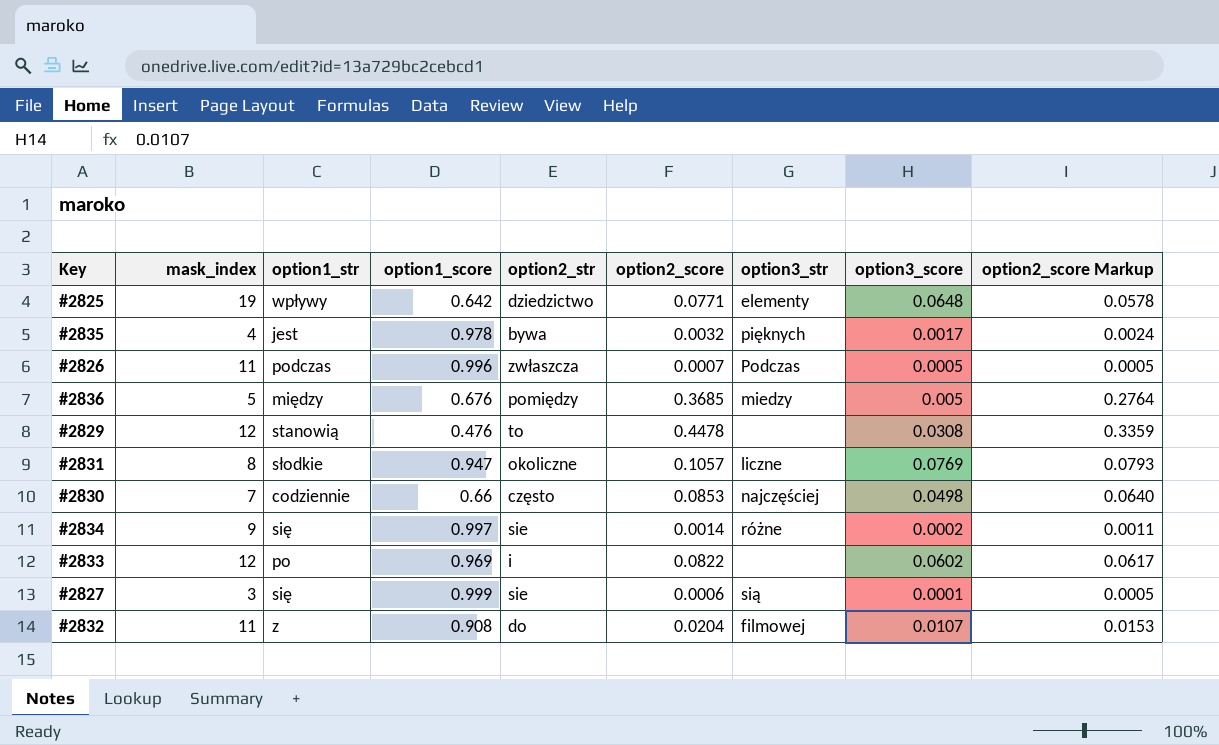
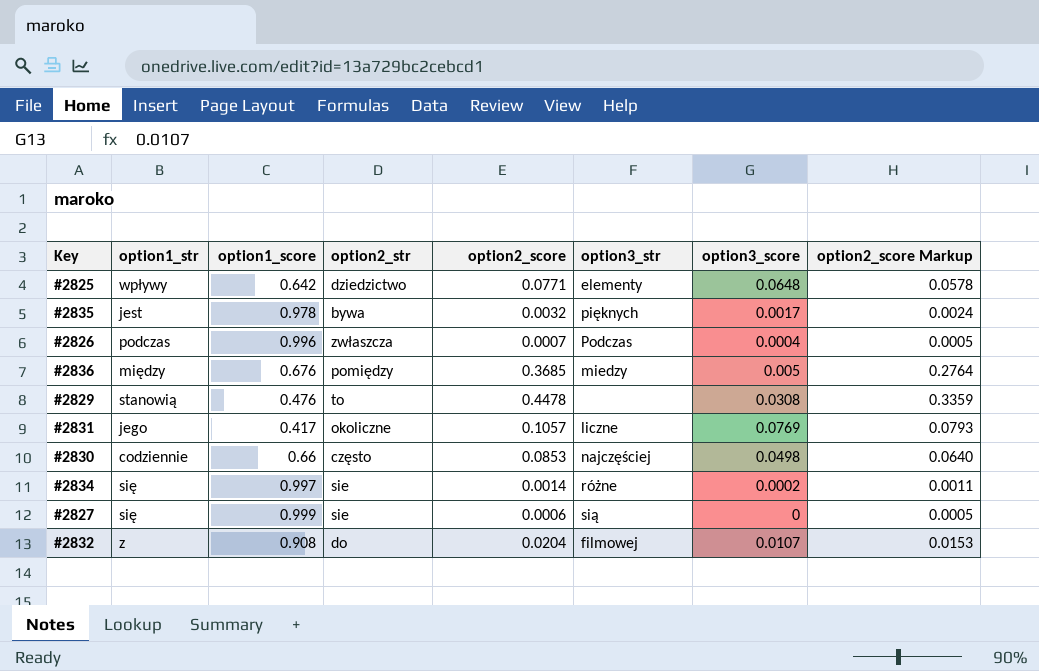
column mask_index | position: 2 -> none
row #2833: 12 | po | 0.969 | i | 0.0822 | none | 0.0602 | 0.0617 -> none
#2826 | option3_score: 0.0005 -> 0.0004
#2831 | option1_str: słodkie -> jego
#2831 | option1_score: 0.947 -> 0.417
#2827 | option3_score: 0.0001 -> 0

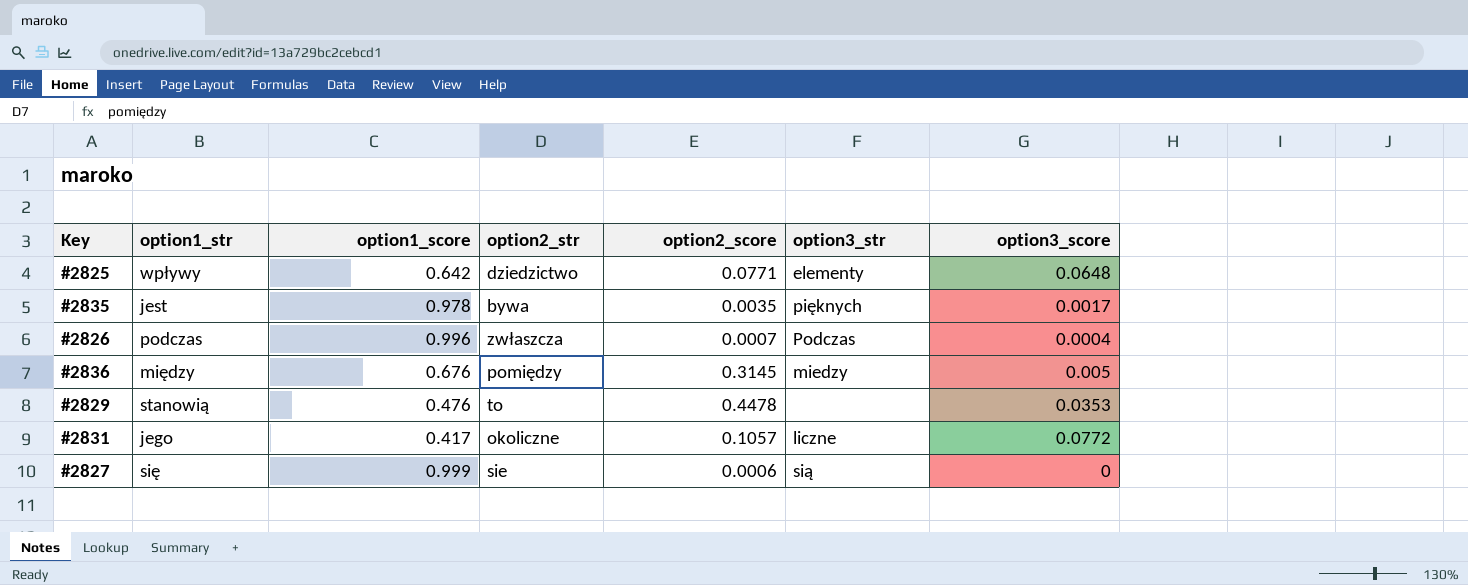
column option2_score Markup | formula: [option2_score] * 0.75 -> none
row #2830: codziennie | 0.66 | często | 0.0853 | najczęściej | 0.0498 | 0.0640 -> none
row #2834: się | 0.997 | sie | 0.0014 | różne | 0.0002 | 0.0011 -> none
row #2832: z | 0.908 | do | 0.0204 | filmowej | 0.0107 | 0.0153 -> none
#2835 | option2_score: 0.0032 -> 0.0035
#2836 | option2_score: 0.3685 -> 0.3145
#2829 | option3_score: 0.0308 -> 0.0353
#2831 | option3_score: 0.0769 -> 0.0772

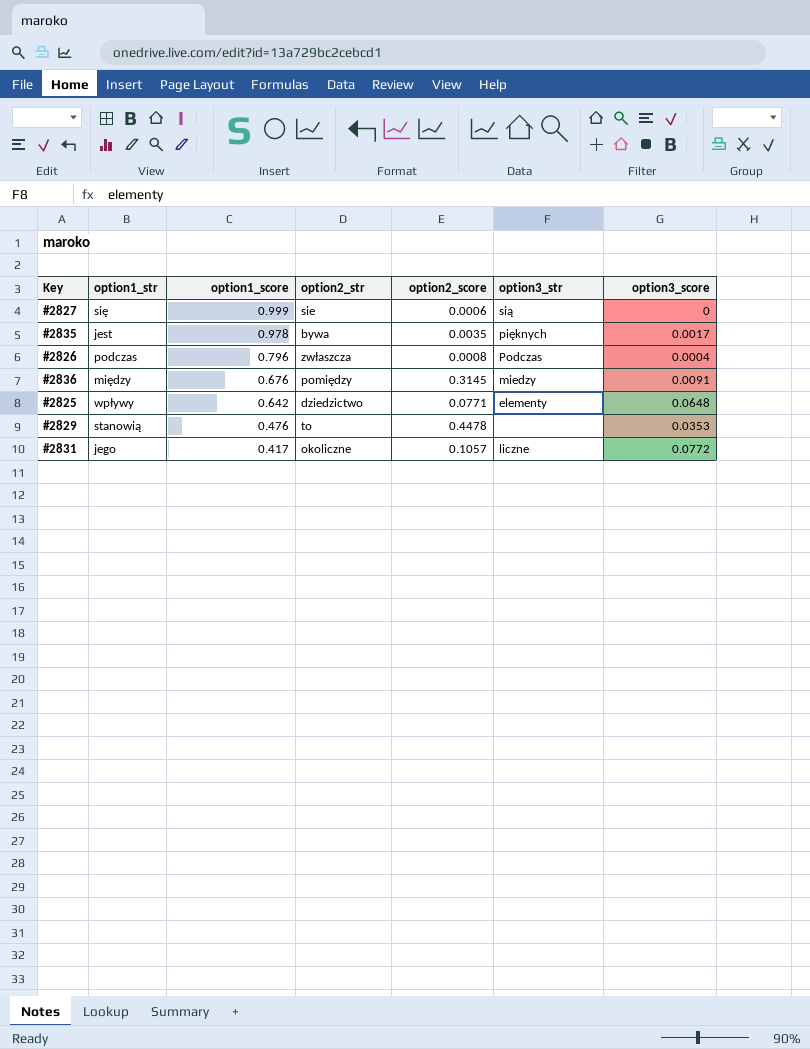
row order: none -> option1_score descending
#2826 | option1_score: 0.996 -> 0.796
#2826 | option2_score: 0.0007 -> 0.0008
#2836 | option3_score: 0.005 -> 0.0091

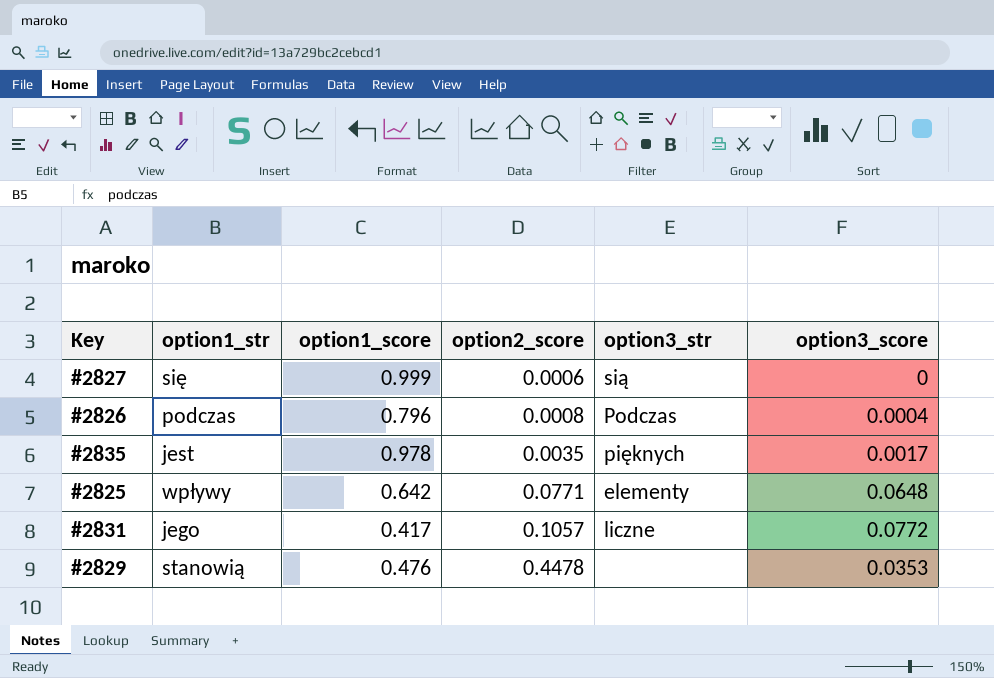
row order: option1_score descending -> option2_score ascending
column option2_str | position: 4 -> none
row #2836: między | 0.676 | pomiędzy | 0.3145 | miedzy | 0.0091 -> none

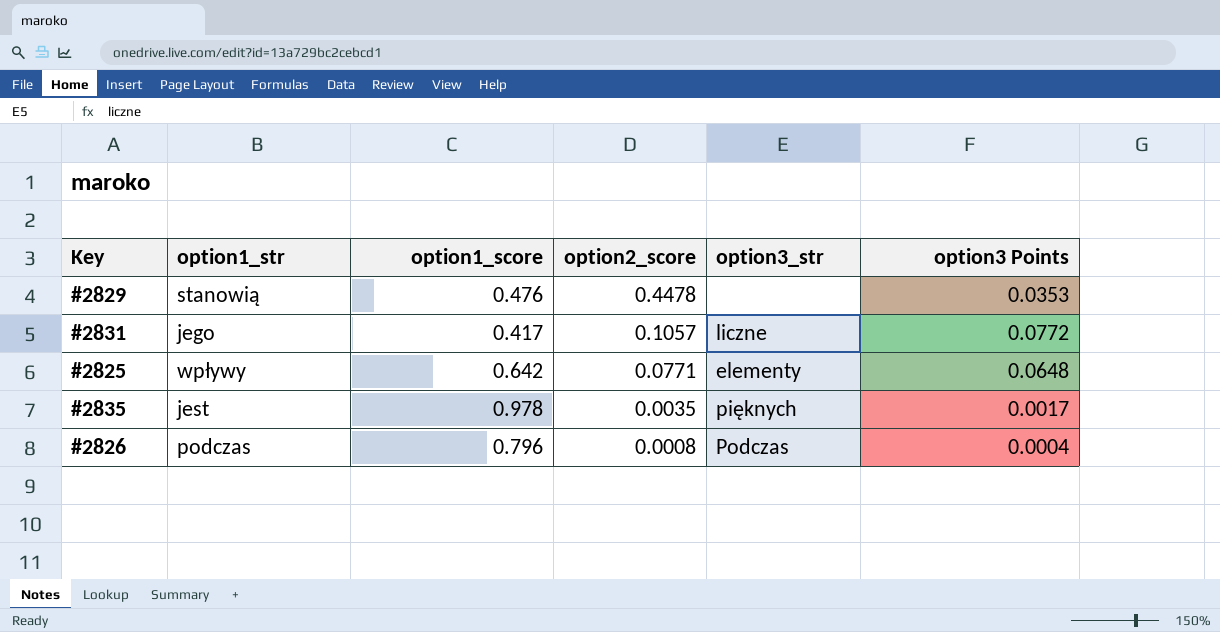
row order: option2_score ascending -> option2_score descending
column name: option3_score -> option3 Points
row #2827: się | 0.999 | 0.0006 | sią | 0 -> none

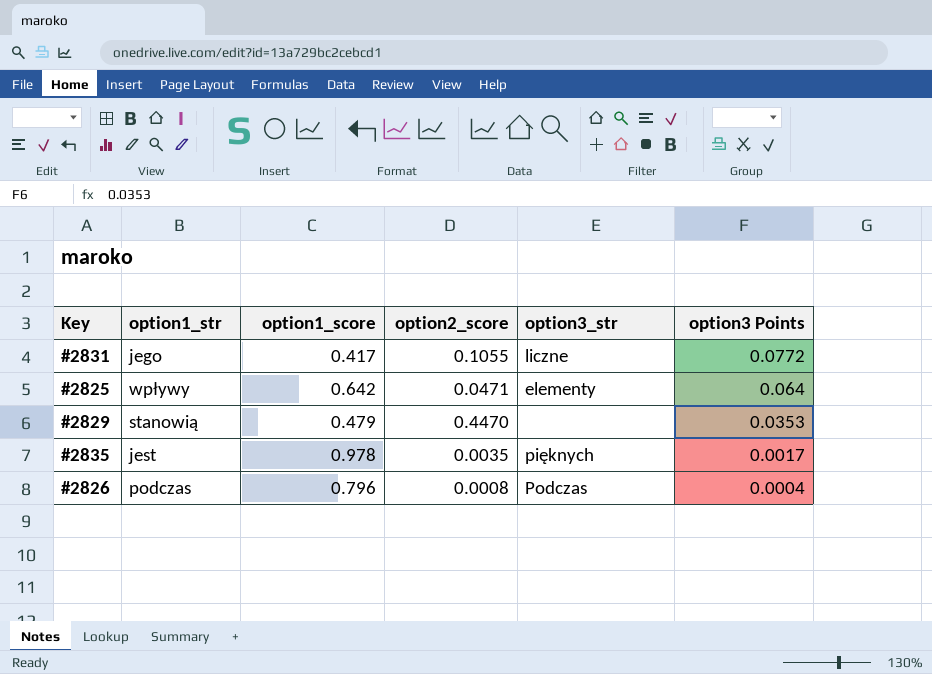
row order: option2_score descending -> option3 Points descending
#2831 | option2_score: 0.1057 -> 0.1055
#2825 | option2_score: 0.0771 -> 0.0471
#2825 | option3 Points: 0.0648 -> 0.064
#2829 | option1_score: 0.476 -> 0.479
#2829 | option2_score: 0.4478 -> 0.4470

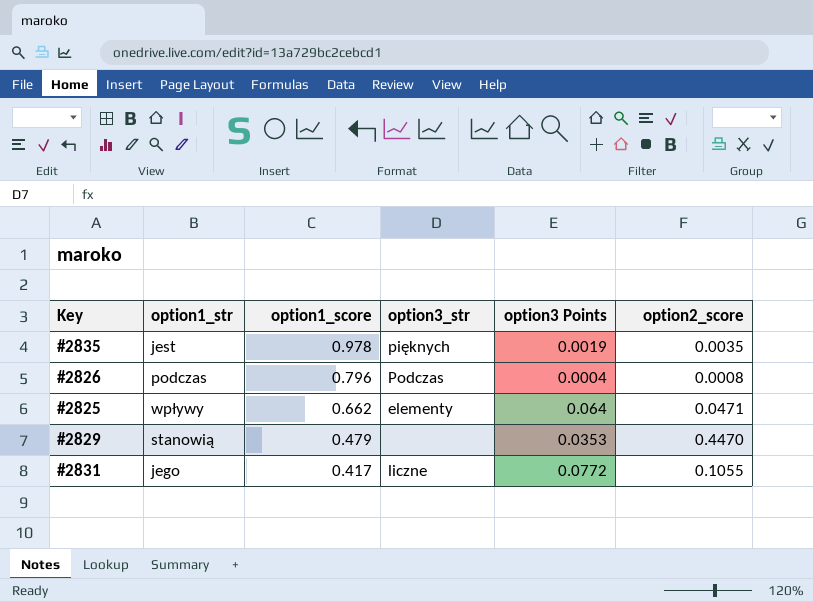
row order: option3 Points descending -> option1_score descending
column option2_score | position: 4 -> 6
#2835 | option3 Points: 0.0017 -> 0.0019
#2825 | option1_score: 0.642 -> 0.662

